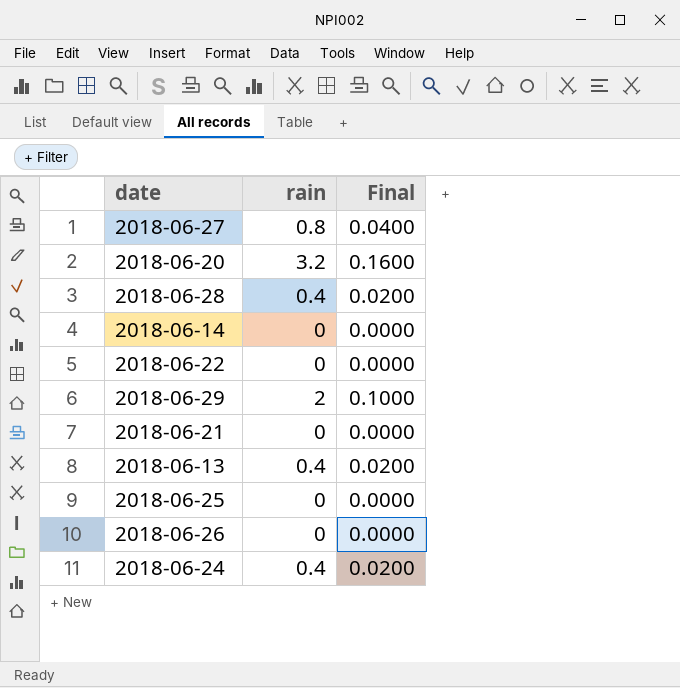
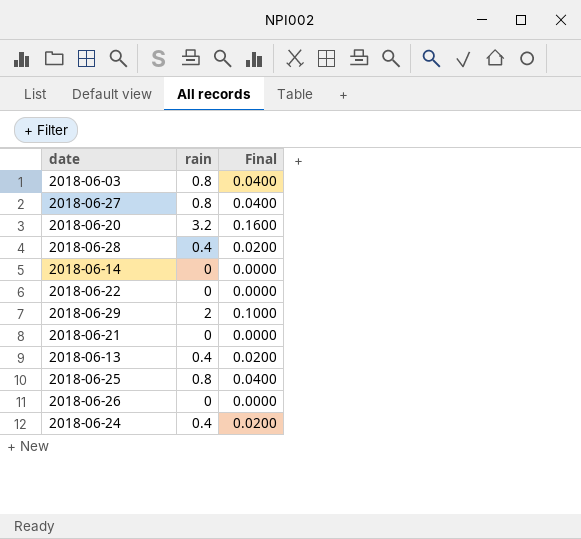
row 2018-06-03: none -> 0.8 | 0.0400
2018-06-25 | rain: 0 -> 0.8
2018-06-25 | Final: 0.0000 -> 0.0400

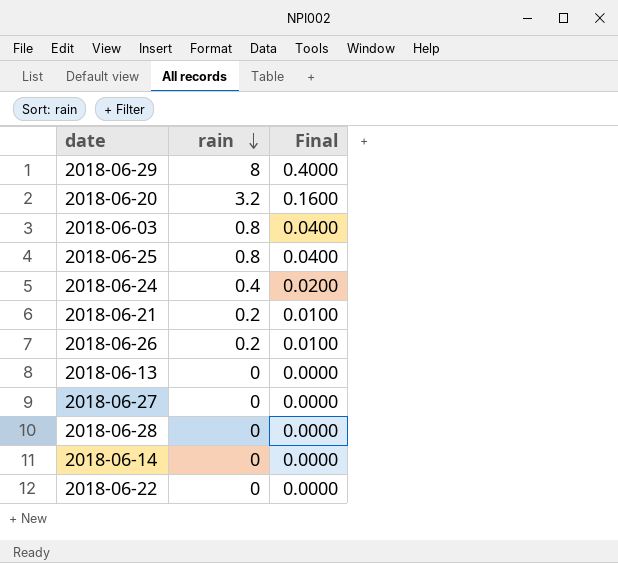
row order: none -> rain descending
2018-06-29 | rain: 2 -> 8
2018-06-29 | Final: 0.1000 -> 0.4000
2018-06-21 | rain: 0 -> 0.2
2018-06-21 | Final: 0.0000 -> 0.0100
2018-06-26 | rain: 0 -> 0.2
2018-06-26 | Final: 0.0000 -> 0.0100
2018-06-13 | rain: 0.4 -> 0
2018-06-13 | Final: 0.0200 -> 0.0000
2018-06-27 | rain: 0.8 -> 0
2018-06-27 | Final: 0.0400 -> 0.0000
2018-06-28 | rain: 0.4 -> 0
2018-06-28 | Final: 0.0200 -> 0.0000

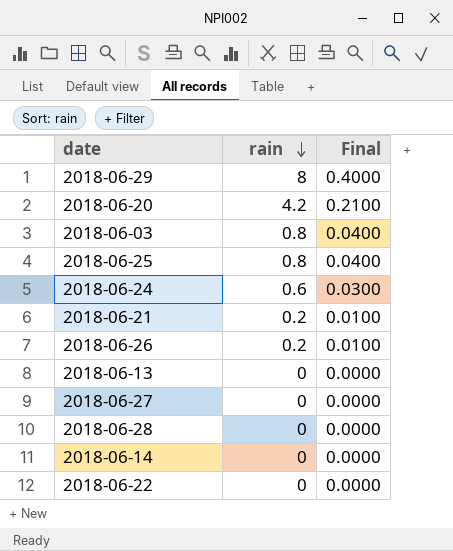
2018-06-20 | rain: 3.2 -> 4.2
2018-06-20 | Final: 0.1600 -> 0.2100
2018-06-24 | rain: 0.4 -> 0.6
2018-06-24 | Final: 0.0200 -> 0.0300

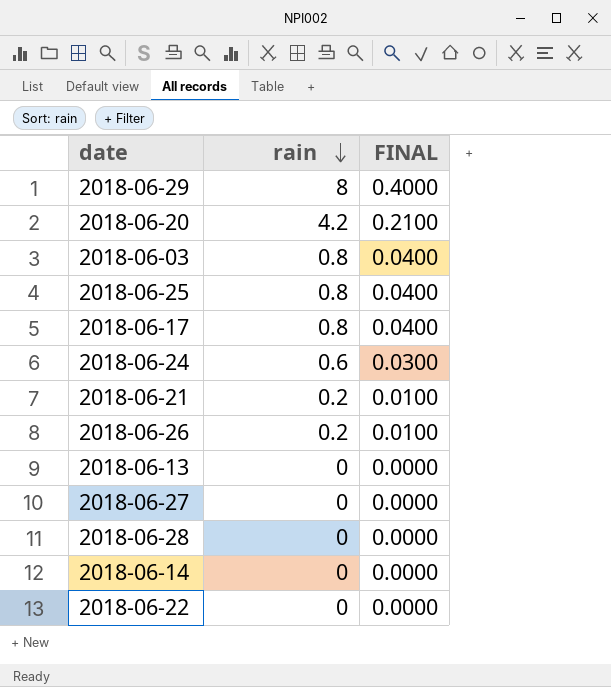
column name: Final -> FINAL
row 2018-06-17: none -> 0.8 | 0.0400

